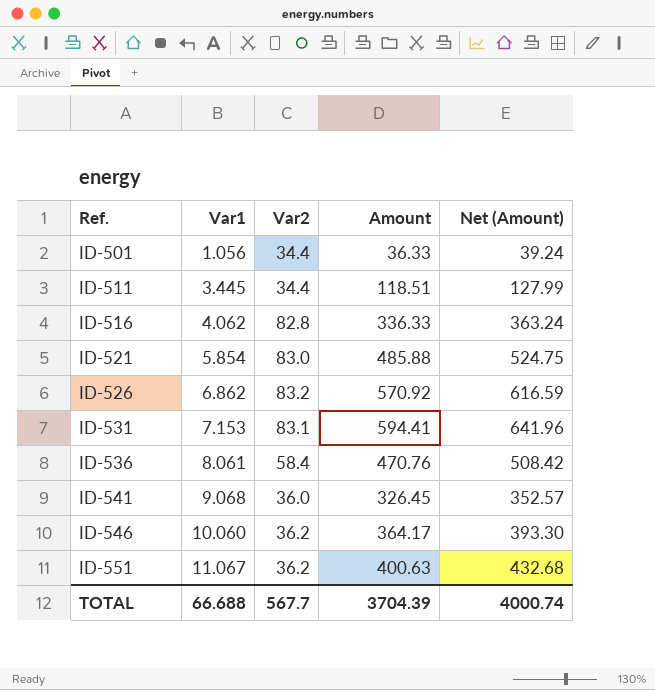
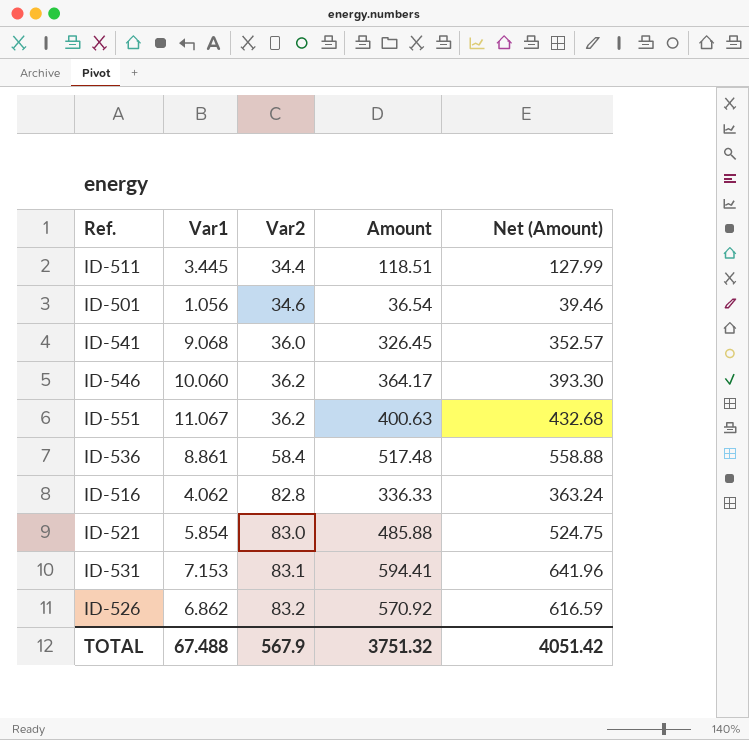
row order: Ref. ascending -> Var2 ascending
ID-501 | Var2: 34.4 -> 34.6
ID-501 | Amount: 36.33 -> 36.54
ID-501 | Net (Amount): 39.24 -> 39.46
ID-536 | Var1: 8.061 -> 8.861
ID-536 | Amount: 470.76 -> 517.48
ID-536 | Net (Amount): 508.42 -> 558.88
TOTAL | Var1: 66.688 -> 67.488
TOTAL | Var2: 567.7 -> 567.9
TOTAL | Amount: 3704.39 -> 3751.32
TOTAL | Net (Amount): 4000.74 -> 4051.42

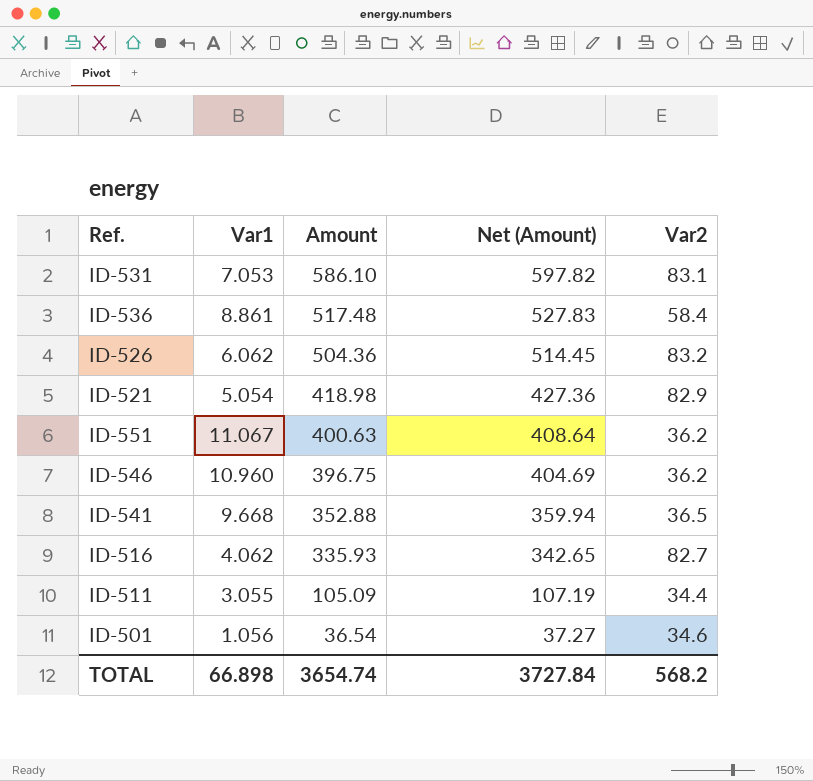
row order: Var2 ascending -> Amount descending
column Net (Amount) | formula: [Amount] * 1.08 -> [Amount] * 1.02
column Var2 | position: 3 -> 5
ID-531 | Var1: 7.153 -> 7.053
ID-531 | Amount: 594.41 -> 586.10
ID-526 | Var1: 6.862 -> 6.062
ID-526 | Amount: 570.92 -> 504.36
ID-521 | Var1: 5.854 -> 5.054
ID-521 | Amount: 485.88 -> 418.98
ID-521 | Var2: 83.0 -> 82.9
ID-546 | Var1: 10.060 -> 10.960
ID-546 | Amount: 364.17 -> 396.75
ID-541 | Var1: 9.068 -> 9.668
ID-541 | Amount: 326.45 -> 352.88
ID-541 | Var2: 36.0 -> 36.5
ID-516 | Amount: 336.33 -> 335.93
ID-516 | Var2: 82.8 -> 82.7
ID-511 | Var1: 3.445 -> 3.055
ID-511 | Amount: 118.51 -> 105.09
TOTAL | Var1: 67.488 -> 66.898
TOTAL | Amount: 3751.32 -> 3654.74
TOTAL | Net (Amount): 4051.42 -> 3727.84
TOTAL | Var2: 567.9 -> 568.2

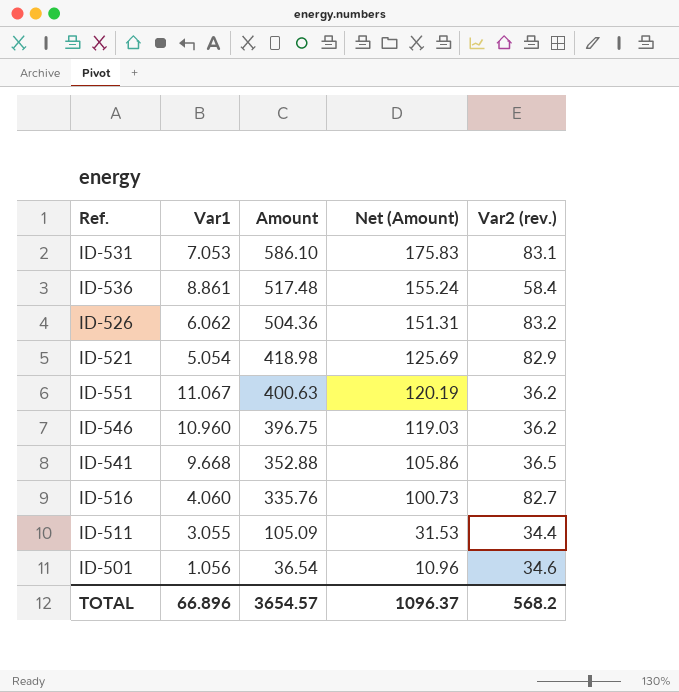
column Net (Amount) | formula: [Amount] * 1.02 -> [Amount] * 0.3
column name: Var2 -> Var2 (rev.)
ID-516 | Var1: 4.062 -> 4.060
ID-516 | Amount: 335.93 -> 335.76
TOTAL | Var1: 66.898 -> 66.896
TOTAL | Amount: 3654.74 -> 3654.57
TOTAL | Net (Amount): 3727.84 -> 1096.37

